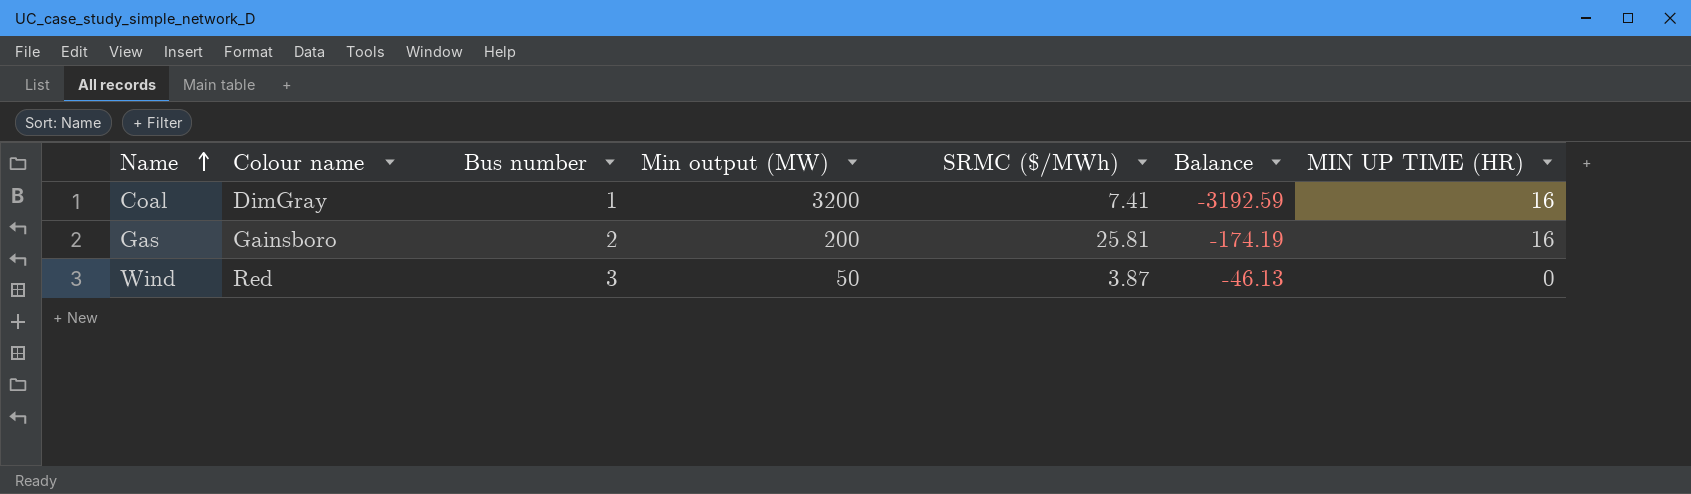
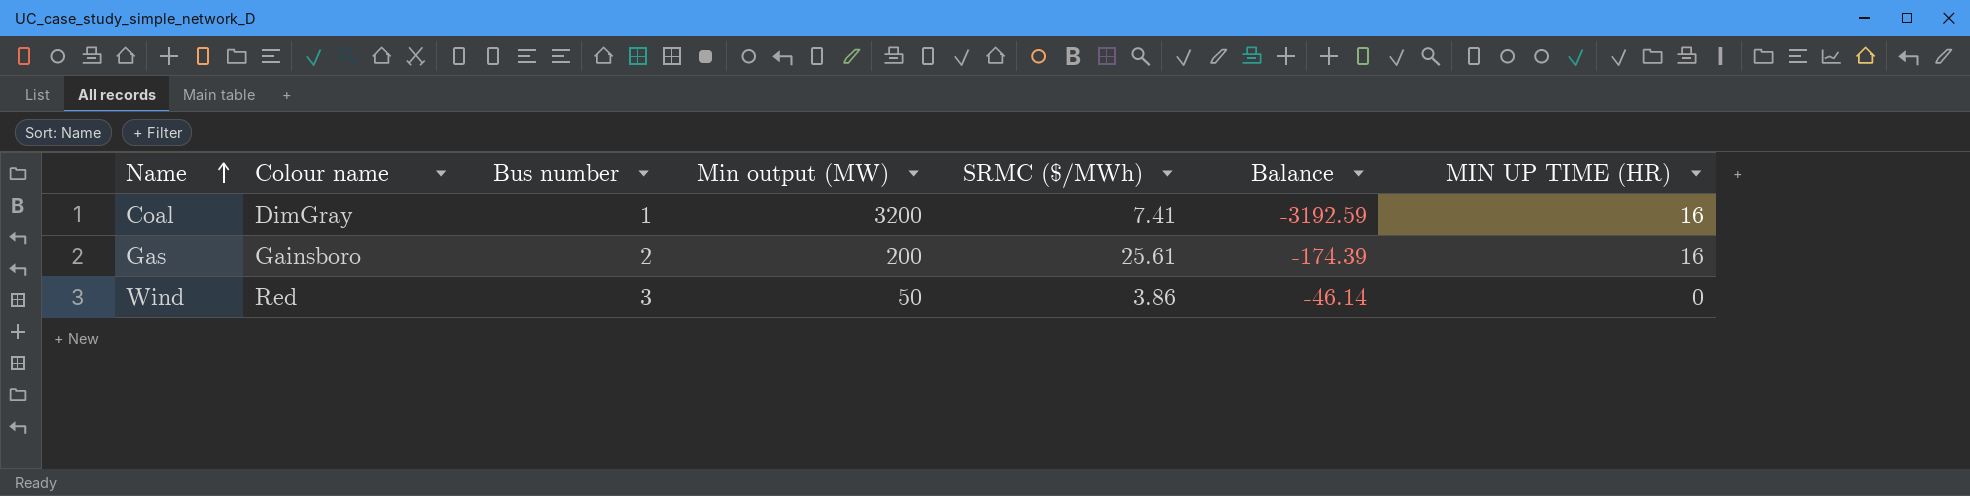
Gas | SRMC ($/MWh): 25.81 -> 25.61
Gas | Balance: -174.19 -> -174.39
Wind | SRMC ($/MWh): 3.87 -> 3.86
Wind | Balance: -46.13 -> -46.14

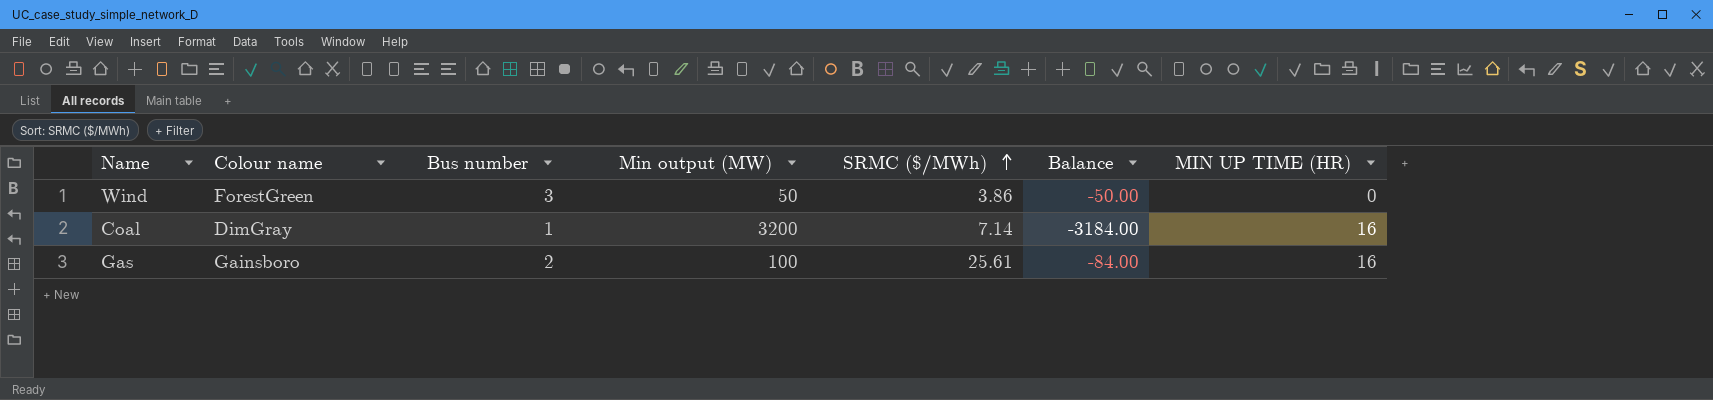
row order: Name ascending -> SRMC ($/MWh) ascending
column Balance | formula: [SRMC ($/MWh)] - [Min output (MW)] -> [MIN UP TIME (HR)] - [Min output (MW)]
Wind | Colour name: Red -> ForestGreen
Coal | SRMC ($/MWh): 7.41 -> 7.14
Gas | Min output (MW): 200 -> 100

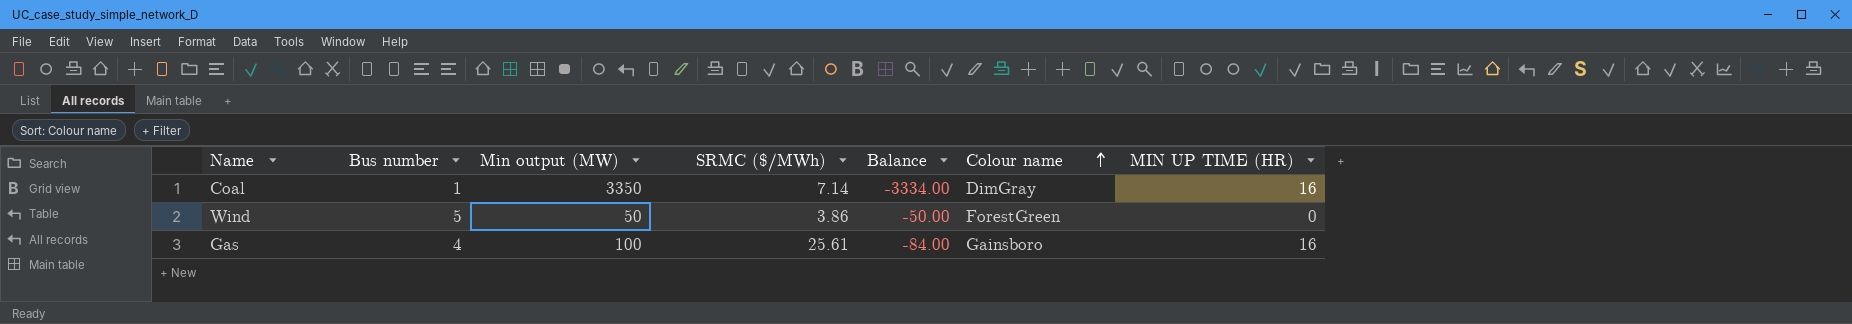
row order: SRMC ($/MWh) ascending -> Colour name ascending
column Colour name | position: 2 -> 6
Coal | Min output (MW): 3200 -> 3350
Coal | Balance: -3184.00 -> -3334.00
Wind | Bus number: 3 -> 5
Gas | Bus number: 2 -> 4

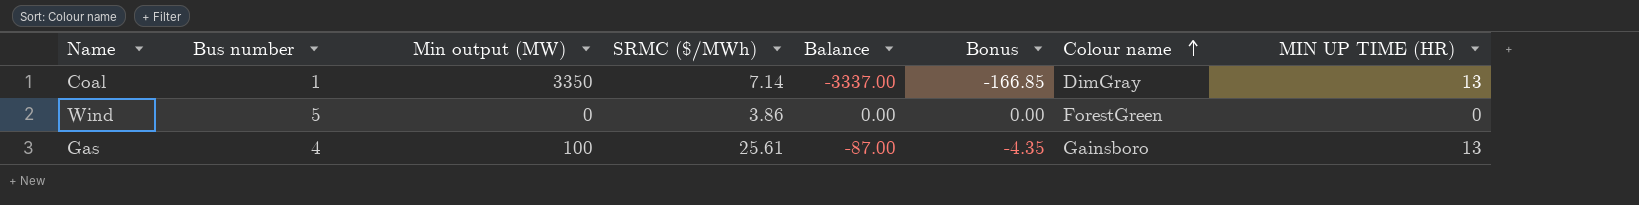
column Bonus | formula: none -> [Balance] * 0.05
Coal | Balance: -3334.00 -> -3337.00
Coal | MIN UP TIME (HR): 16 -> 13
Wind | Min output (MW): 50 -> 0
Wind | Balance: -50.00 -> 0.00
Gas | Balance: -84.00 -> -87.00
Gas | MIN UP TIME (HR): 16 -> 13

